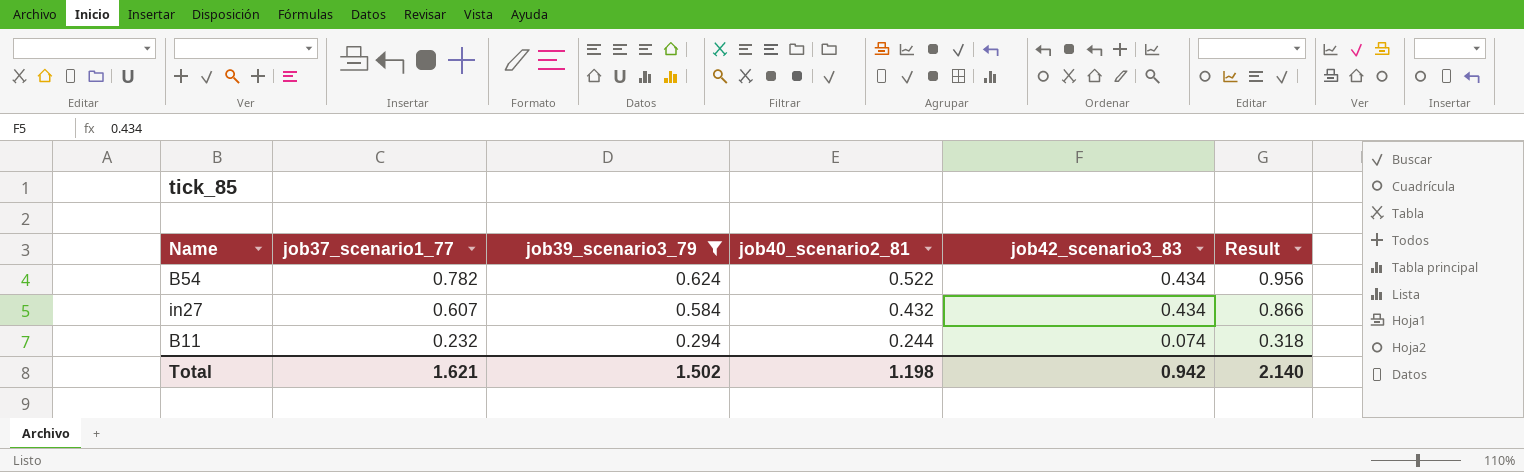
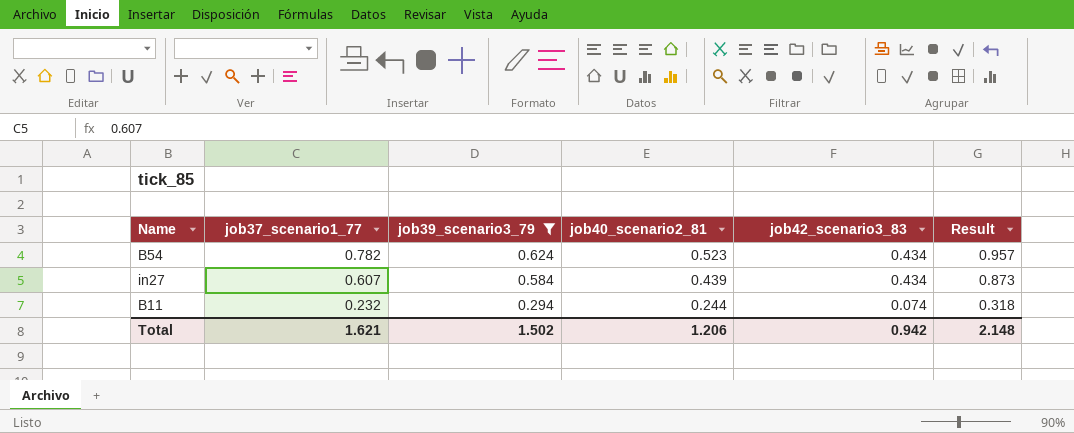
B54 | job40_scenario2_81: 0.522 -> 0.523
B54 | Result: 0.956 -> 0.957
in27 | job40_scenario2_81: 0.432 -> 0.439
in27 | Result: 0.866 -> 0.873
Total | job40_scenario2_81: 1.198 -> 1.206
Total | Result: 2.140 -> 2.148

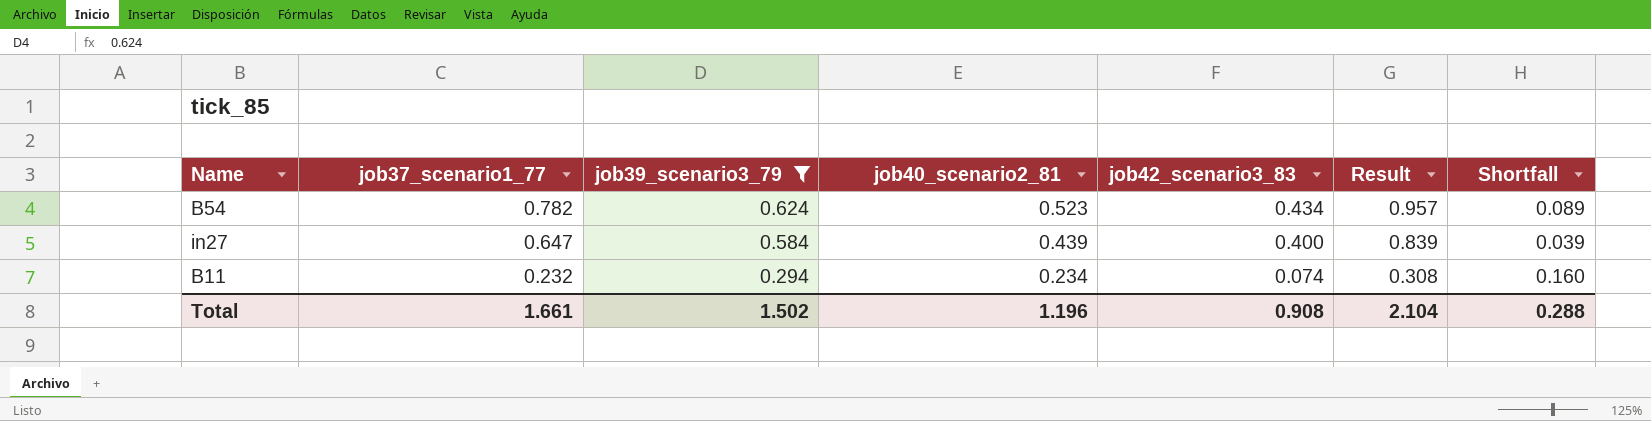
column Shortfall | formula: none -> [job40_scenario2_81] - [job42_scenario3_83]
in27 | job37_scenario1_77: 0.607 -> 0.647
in27 | job42_scenario3_83: 0.434 -> 0.400
in27 | Result: 0.873 -> 0.839
B11 | job40_scenario2_81: 0.244 -> 0.234
B11 | Result: 0.318 -> 0.308
Total | job37_scenario1_77: 1.621 -> 1.661
Total | job40_scenario2_81: 1.206 -> 1.196
Total | job42_scenario3_83: 0.942 -> 0.908
Total | Result: 2.148 -> 2.104

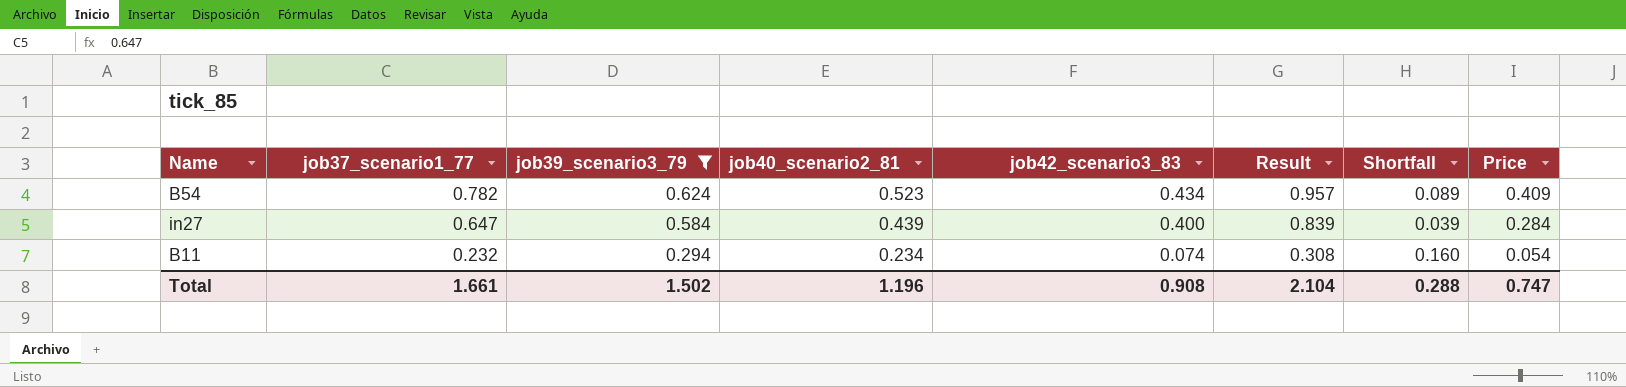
column Price | formula: none -> [job37_scenario1_77] * [job40_scenario2_81]

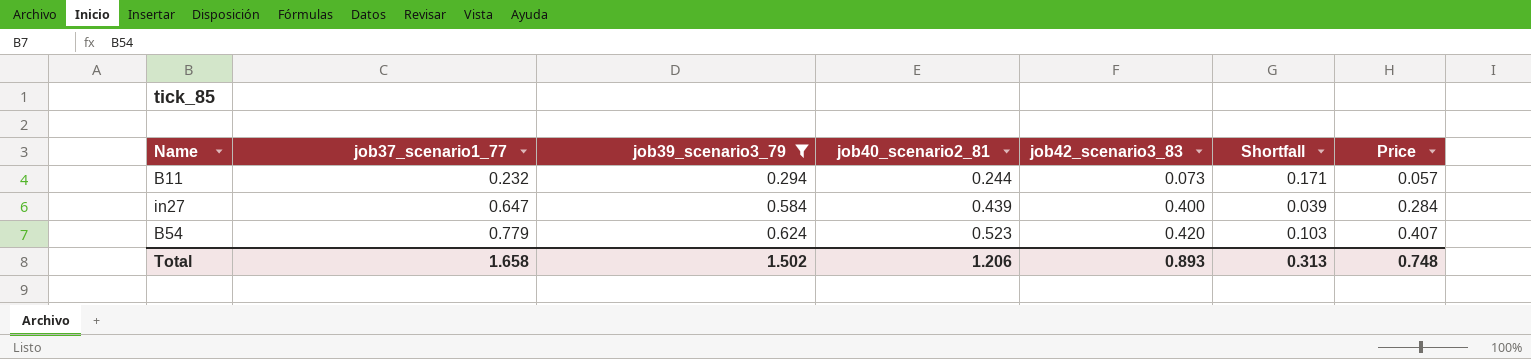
row order: job37_scenario1_77 descending -> job37_scenario1_77 ascending
column Result | formula: [job40_scenario2_81] + [job42_scenario3_83] -> none
B11 | job40_scenario2_81: 0.234 -> 0.244
B11 | job42_scenario3_83: 0.074 -> 0.073
B11 | Shortfall: 0.160 -> 0.171
B11 | Price: 0.054 -> 0.057
B54 | job37_scenario1_77: 0.782 -> 0.779
B54 | job42_scenario3_83: 0.434 -> 0.420
B54 | Shortfall: 0.089 -> 0.103
B54 | Price: 0.409 -> 0.407
Total | job37_scenario1_77: 1.661 -> 1.658
Total | job40_scenario2_81: 1.196 -> 1.206
Total | job42_scenario3_83: 0.908 -> 0.893
Total | Shortfall: 0.288 -> 0.313
Total | Price: 0.747 -> 0.748

